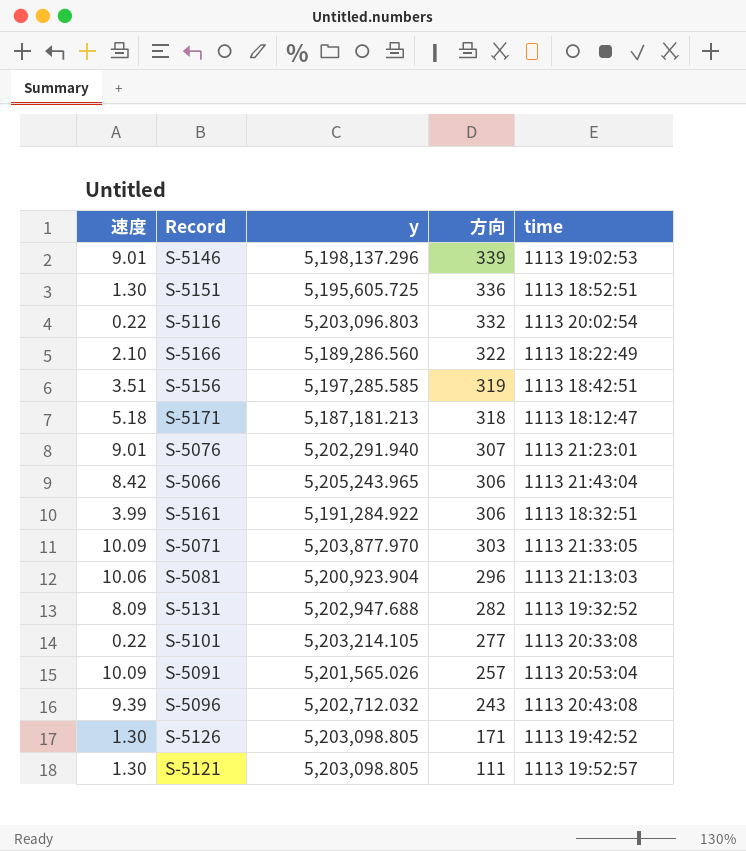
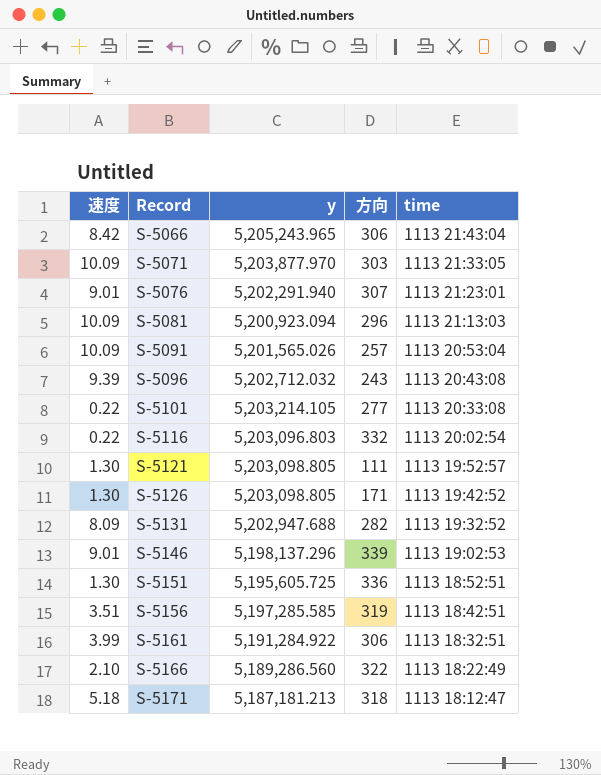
row order: 方向 descending -> Record ascending
S-5081 | 速度: 10.06 -> 10.09
S-5081 | y: 5,200,923.904 -> 5,200,923.094

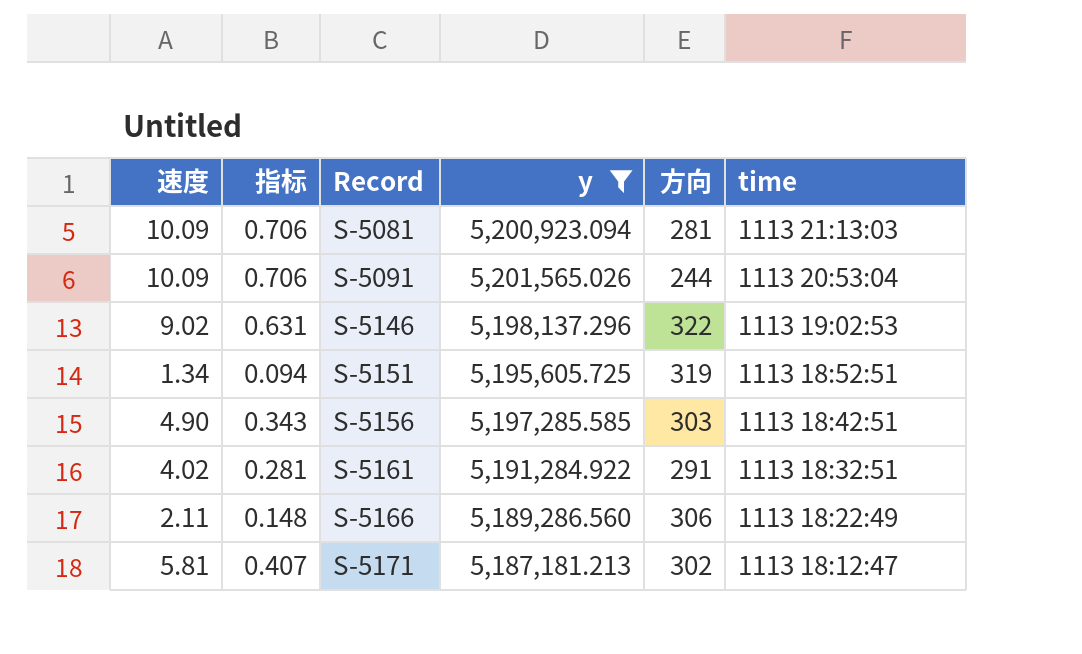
filter: none -> y <= 5,201,565.026
column 指标 | formula: none -> [速度] * 0.07
S-5081 | 方向: 296 -> 281
S-5091 | 方向: 257 -> 244
S-5146 | 速度: 9.01 -> 9.02
S-5146 | 方向: 339 -> 322
S-5151 | 速度: 1.30 -> 1.34
S-5151 | 方向: 336 -> 319
S-5156 | 速度: 3.51 -> 4.90
S-5156 | 方向: 319 -> 303
S-5161 | 速度: 3.99 -> 4.02
S-5161 | 方向: 306 -> 291
S-5166 | 速度: 2.10 -> 2.11
S-5166 | 方向: 322 -> 306
S-5171 | 速度: 5.18 -> 5.81
S-5171 | 方向: 318 -> 302

